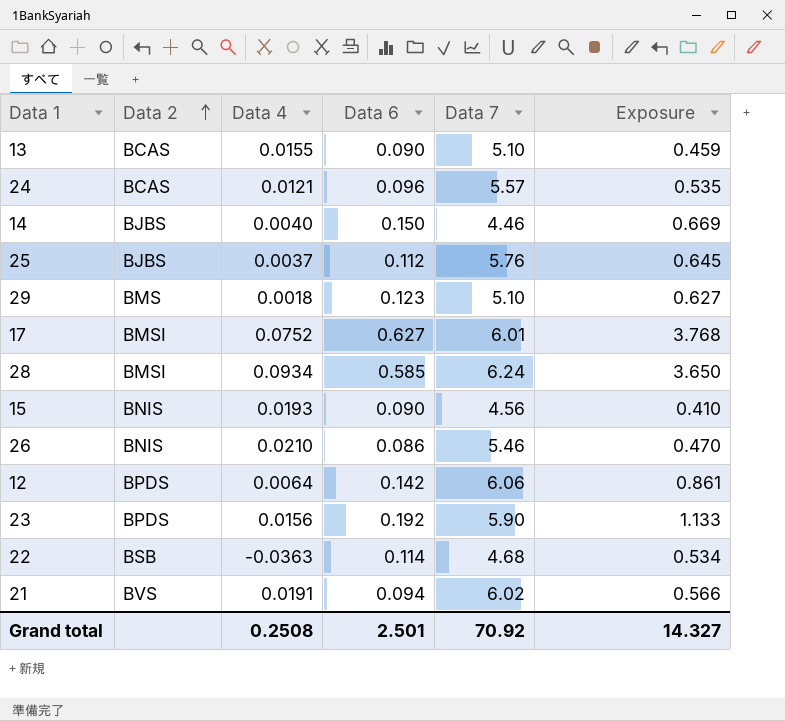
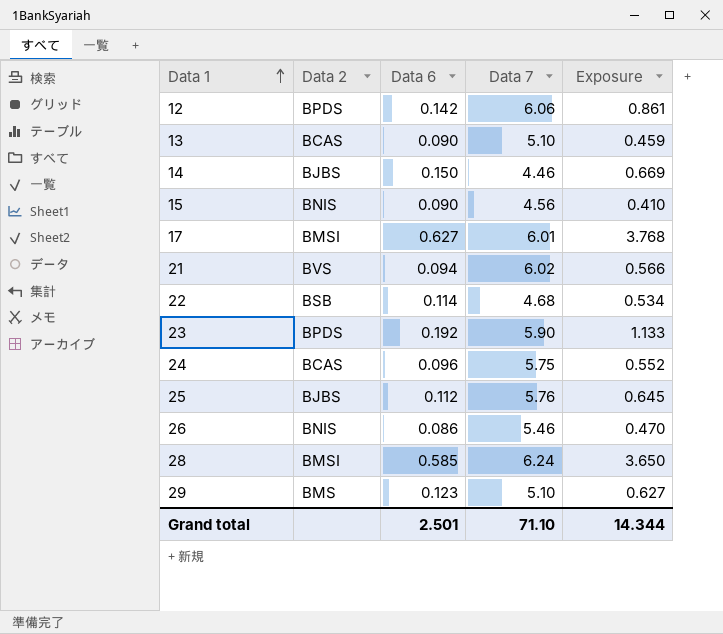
row order: Data 2 ascending -> Data 1 ascending
column Data 4 | position: 3 -> none
24 | Data 7: 5.57 -> 5.75
24 | Exposure: 0.535 -> 0.552
Grand total | Data 7: 70.92 -> 71.10
Grand total | Exposure: 14.327 -> 14.344

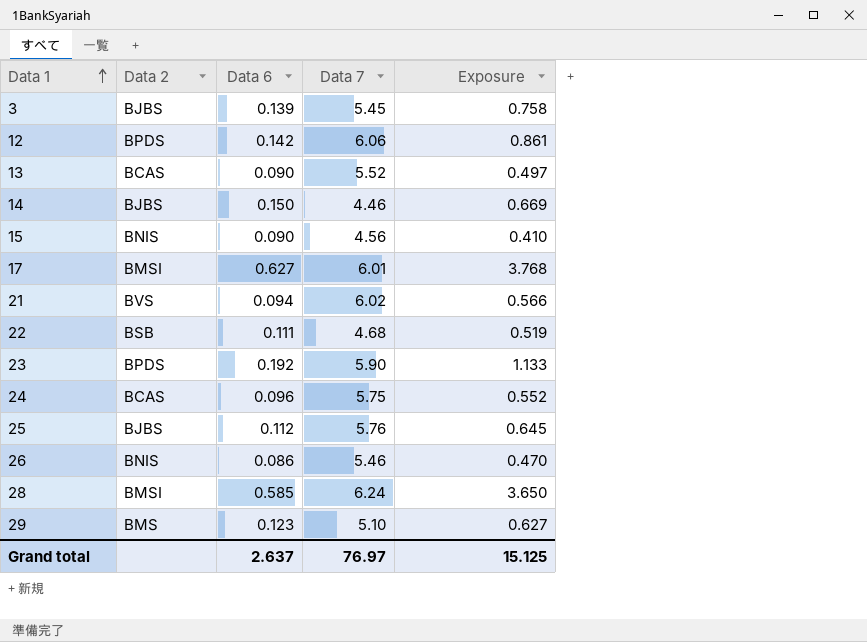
row 3: none -> BJBS | 0.139 | 5.45 | 0.758
13 | Data 7: 5.10 -> 5.52
13 | Exposure: 0.459 -> 0.497
22 | Data 6: 0.114 -> 0.111
22 | Exposure: 0.534 -> 0.519
Grand total | Data 6: 2.501 -> 2.637
Grand total | Data 7: 71.10 -> 76.97
Grand total | Exposure: 14.344 -> 15.125

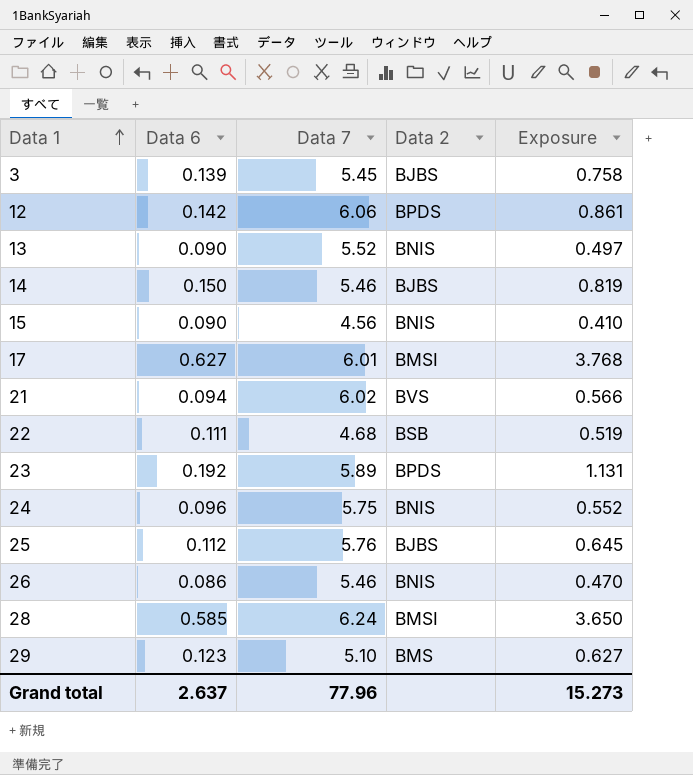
column Data 2 | position: 2 -> 4
13 | Data 2: BCAS -> BNIS
14 | Data 7: 4.46 -> 5.46
14 | Exposure: 0.669 -> 0.819
23 | Data 7: 5.90 -> 5.89
23 | Exposure: 1.133 -> 1.131
24 | Data 2: BCAS -> BNIS
Grand total | Data 7: 76.97 -> 77.96
Grand total | Exposure: 15.125 -> 15.273

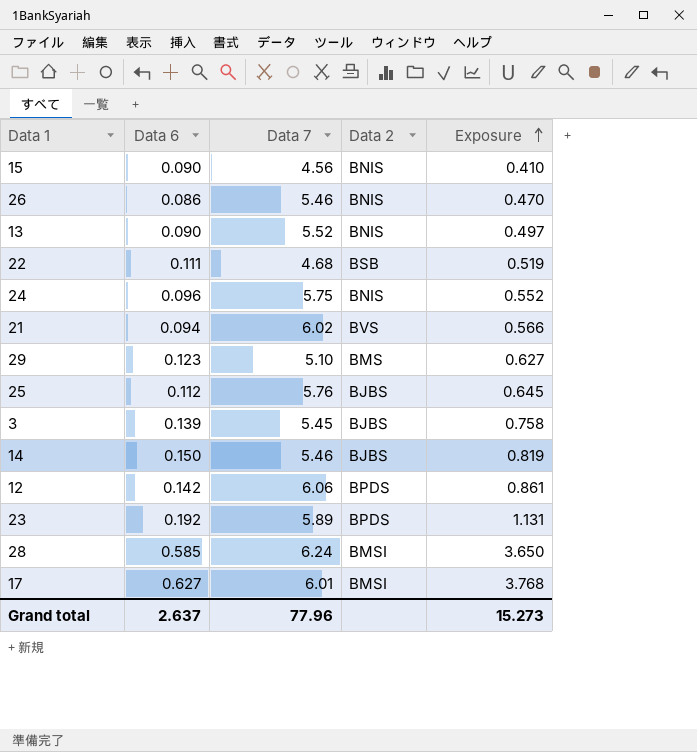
row order: Data 1 ascending -> Exposure ascending

